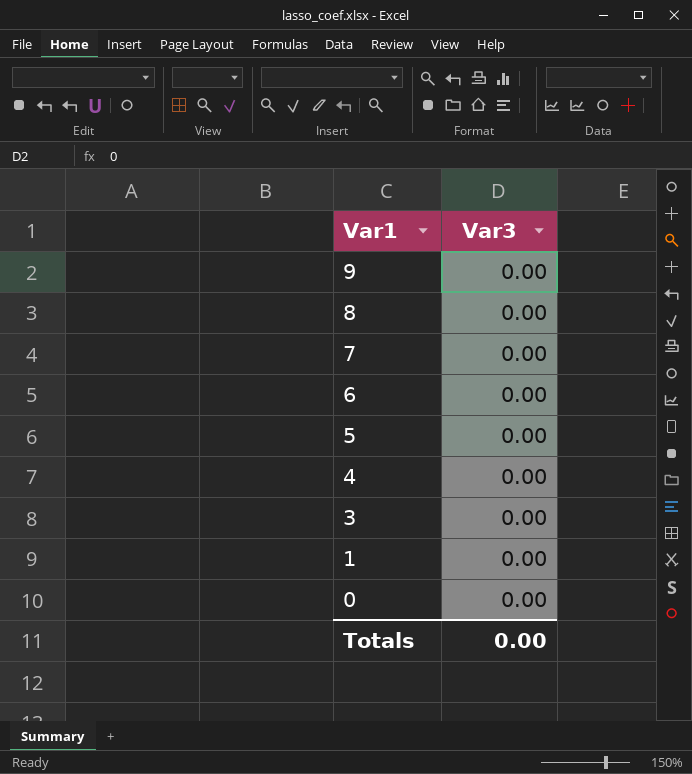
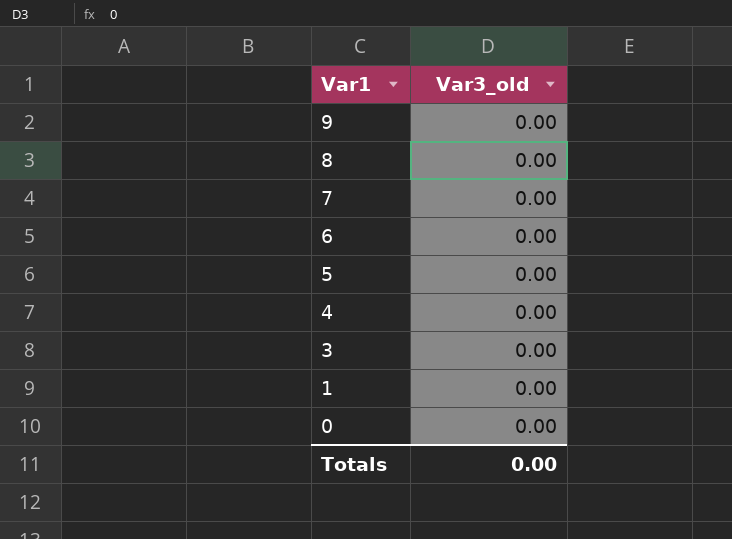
column name: Var3 -> Var3_old

